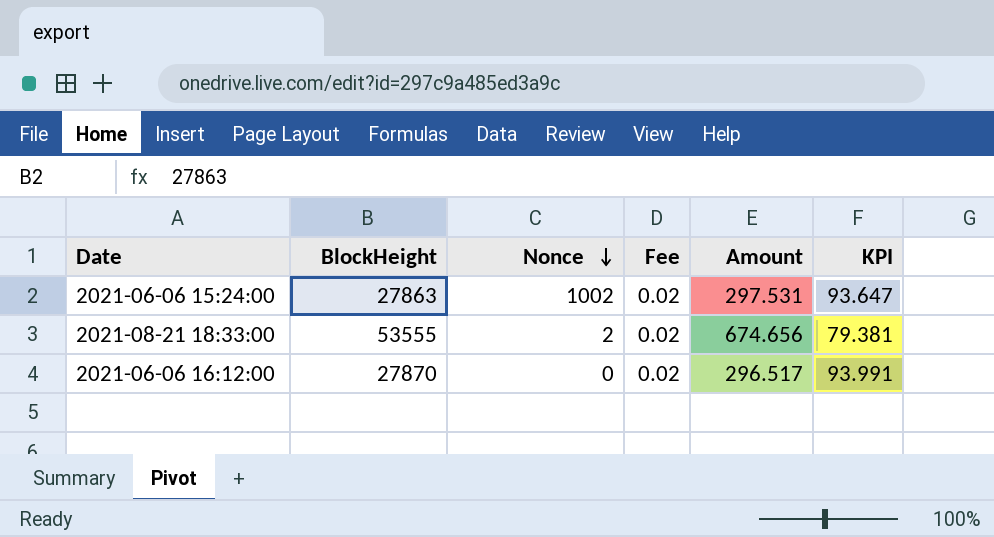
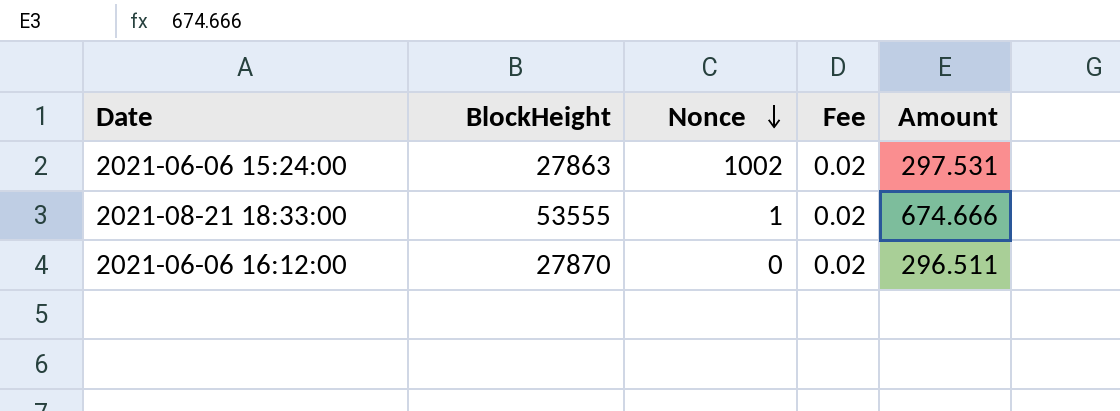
column KPI | formula: [BlockHeight] / [Amount] -> none
2021-08-21 18:33:00 | Nonce: 2 -> 1
2021-08-21 18:33:00 | Amount: 674.656 -> 674.666
2021-06-06 16:12:00 | Amount: 296.517 -> 296.511

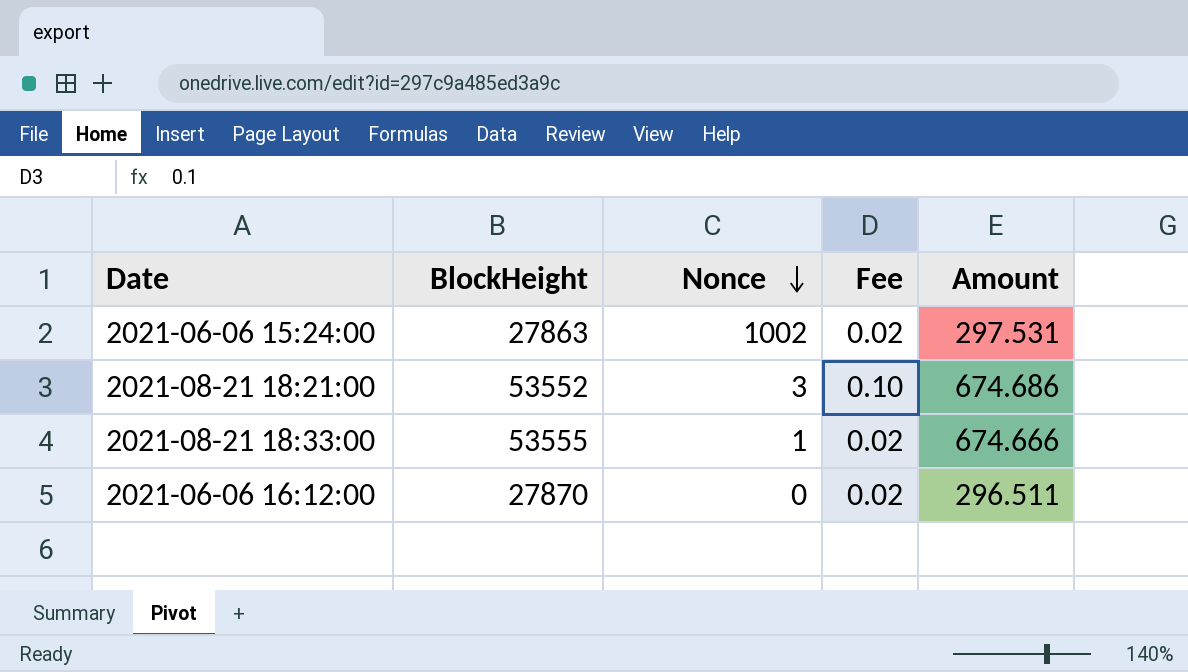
row 2021-08-21 18:21:00: none -> 53552 | 3 | 0.10 | 674.686

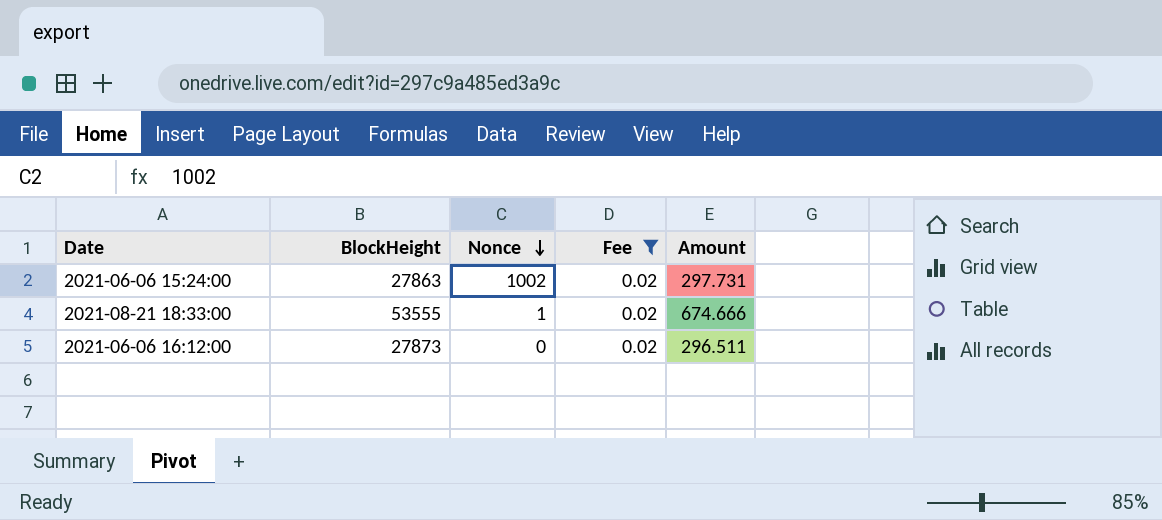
filter: none -> Fee = 0.02
2021-06-06 15:24:00 | Amount: 297.531 -> 297.731
2021-06-06 16:12:00 | BlockHeight: 27870 -> 27873

